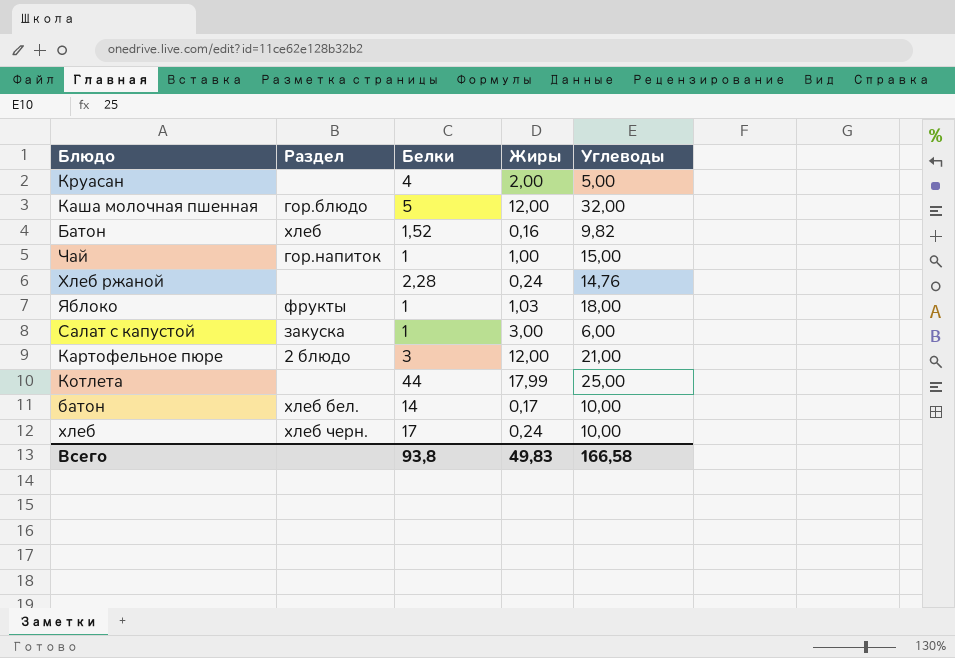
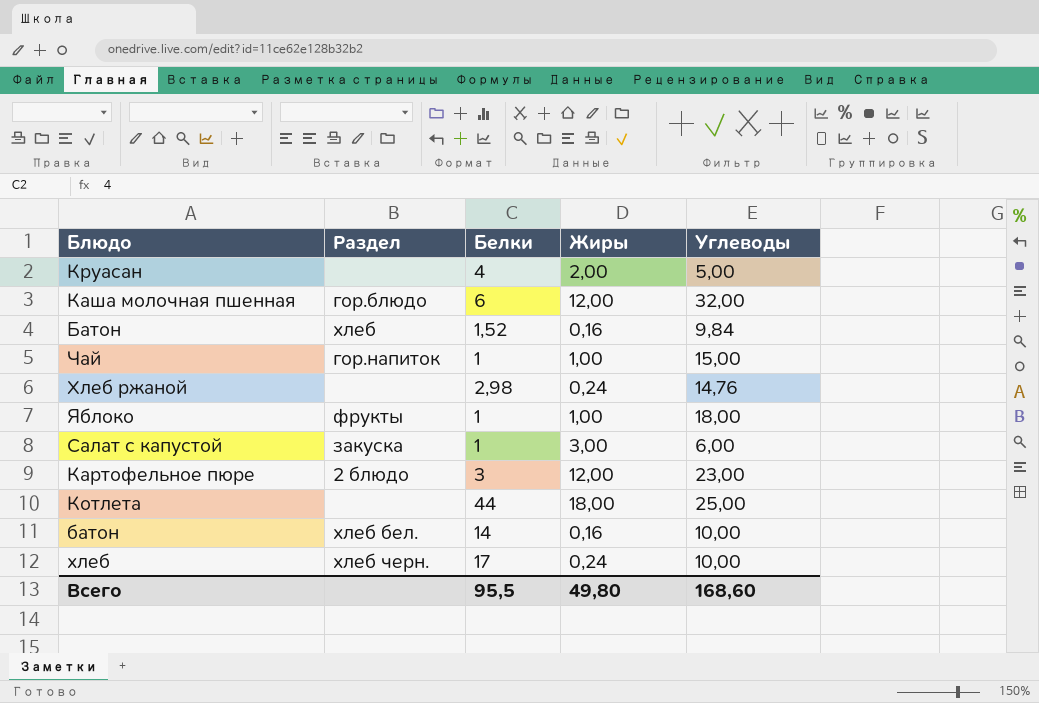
Каша молочная пшенная | Белки: 5 -> 6
Батон | Углеводы: 9,82 -> 9,84
Хлеб ржаной | Белки: 2,28 -> 2,98
Яблоко | Жиры: 1,03 -> 1,00
Картофельное пюре | Углеводы: 21,00 -> 23,00
Котлета | Жиры: 17,99 -> 18,00
батон | Жиры: 0,17 -> 0,16
Всего | Белки: 93,8 -> 95,5
Всего | Жиры: 49,83 -> 49,80
Всего | Углеводы: 166,58 -> 168,60

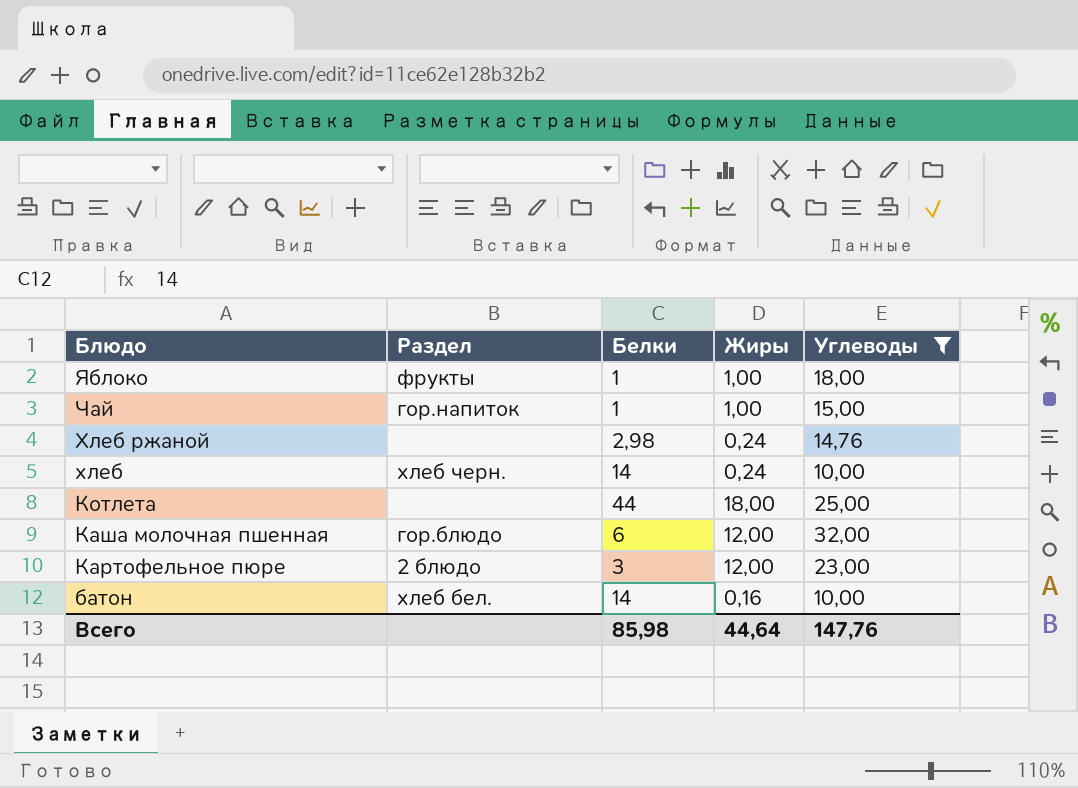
filter: none -> Углеводы >= 10,00
row order: none -> Блюдо descending
хлеб | Белки: 17 -> 14
Всего | Белки: 95,5 -> 85,98
Всего | Жиры: 49,80 -> 44,64
Всего | Углеводы: 168,60 -> 147,76

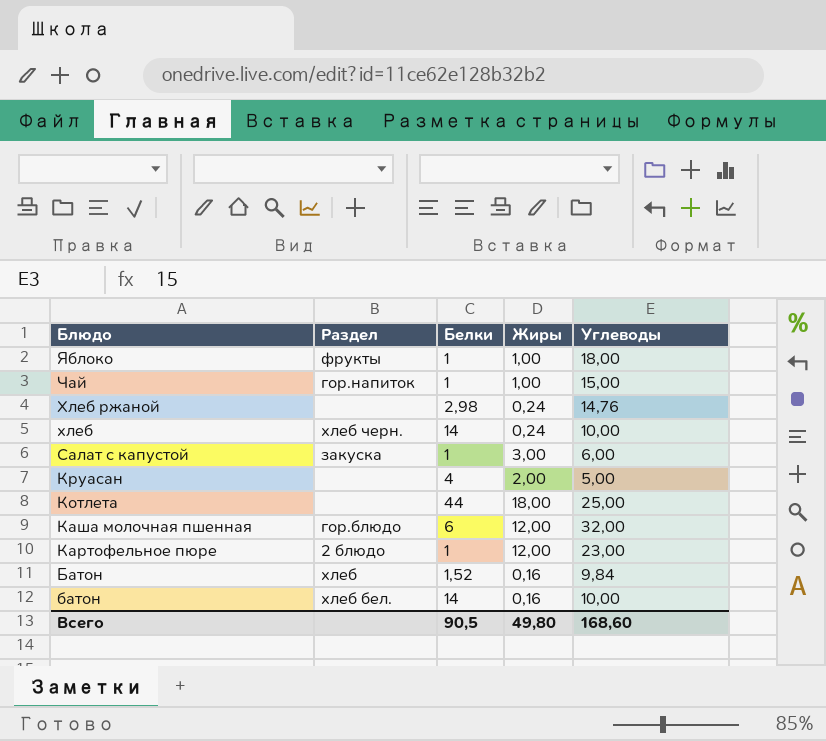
filter: Углеводы >= 10,00 -> none
Картофельное пюре | Белки: 3 -> 1
Всего | Белки: 85,98 -> 90,5
Всего | Жиры: 44,64 -> 49,80
Всего | Углеводы: 147,76 -> 168,60

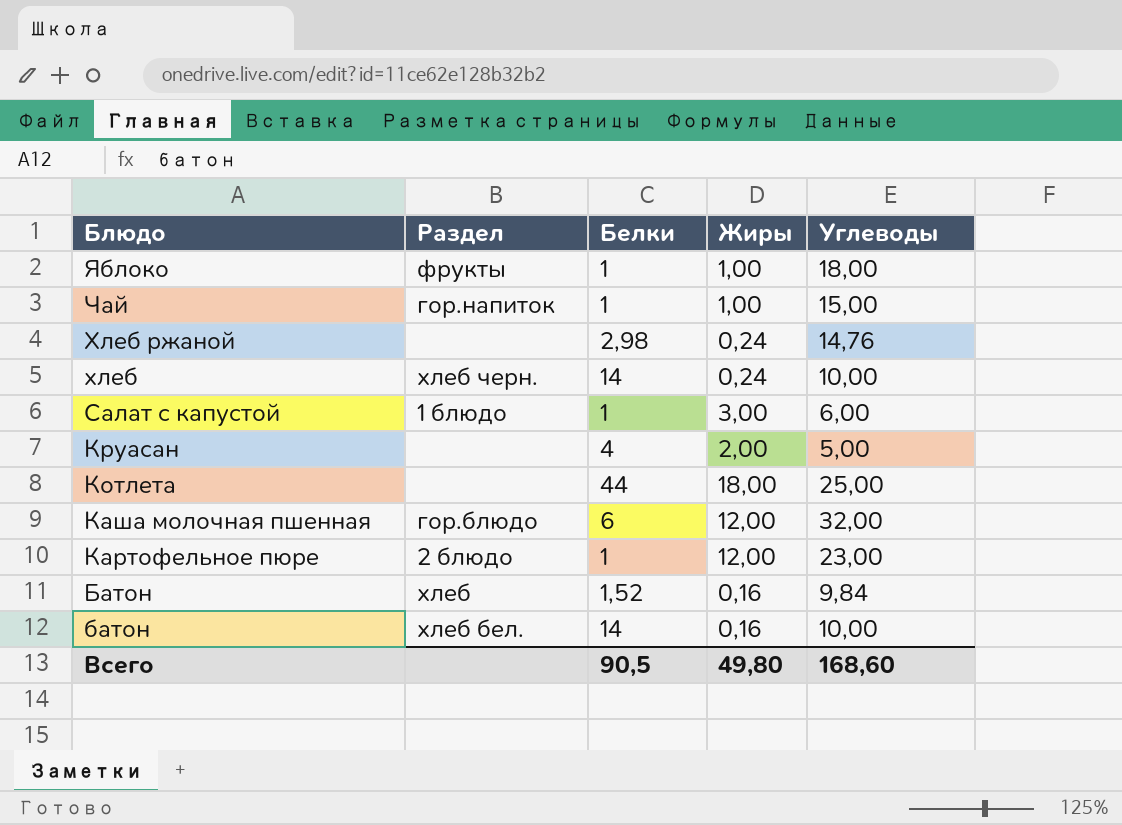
Салат с капустой | Раздел: закуска -> 1 блюдо

